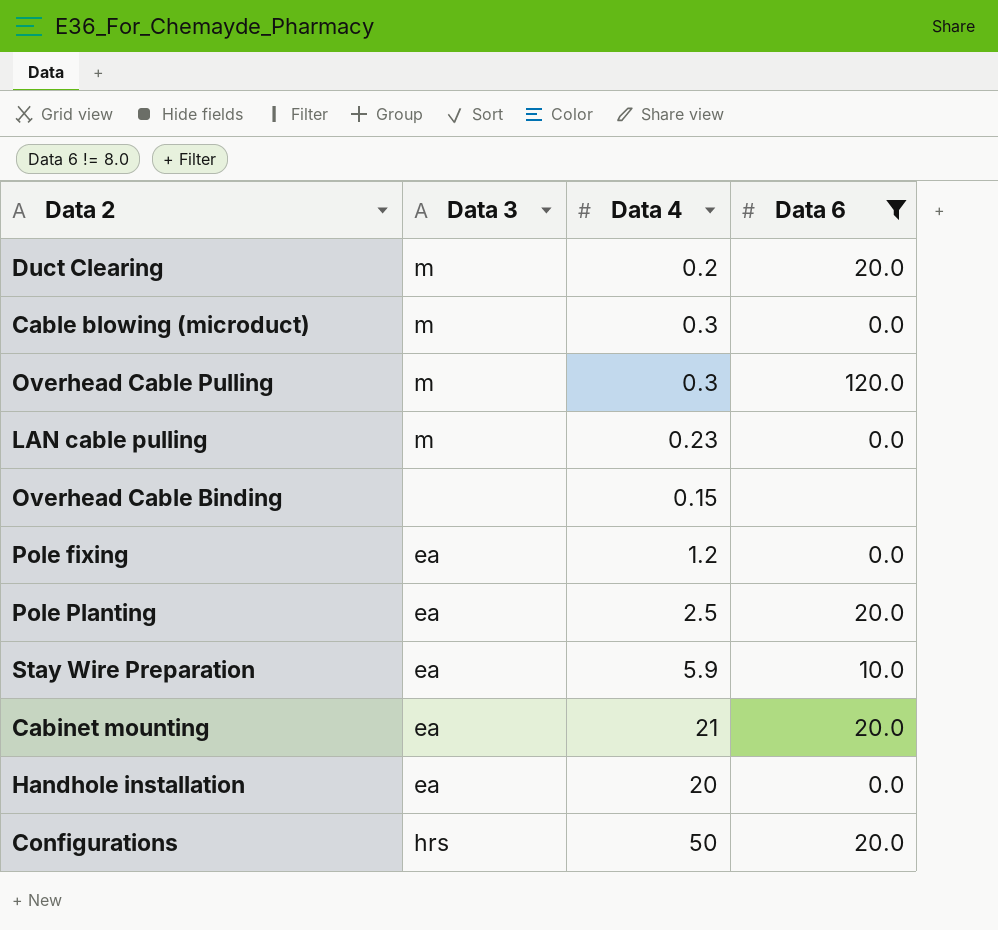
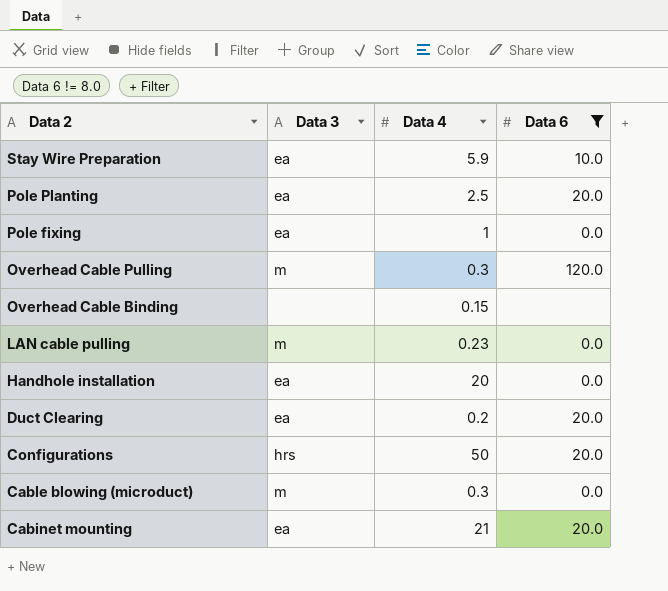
row order: none -> Data 2 descending
Pole fixing | Data 4: 1.2 -> 1
Duct Clearing | Data 3: m -> ea

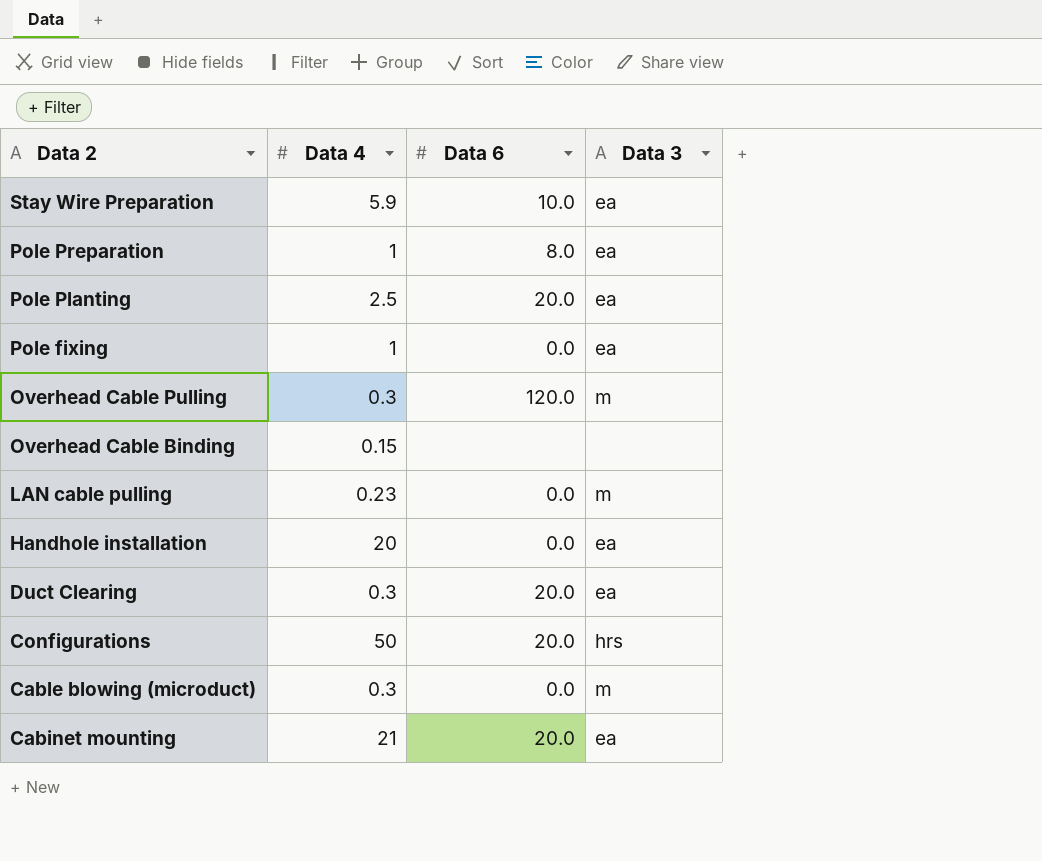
filter: Data 6 != 8.0 -> none
column Data 3 | position: 2 -> 4
Duct Clearing | Data 4: 0.2 -> 0.3

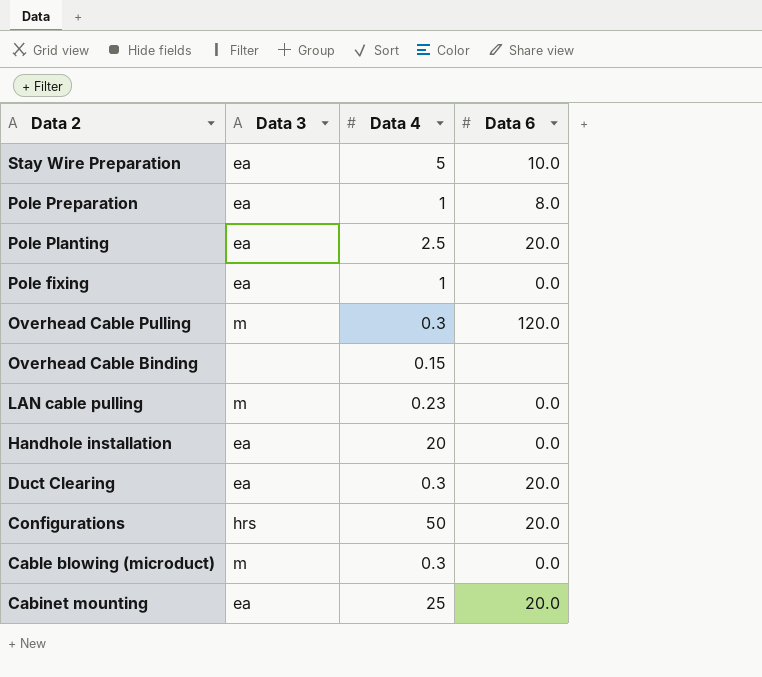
column Data 3 | position: 4 -> 2
Stay Wire Preparation | Data 4: 5.9 -> 5
Cabinet mounting | Data 4: 21 -> 25

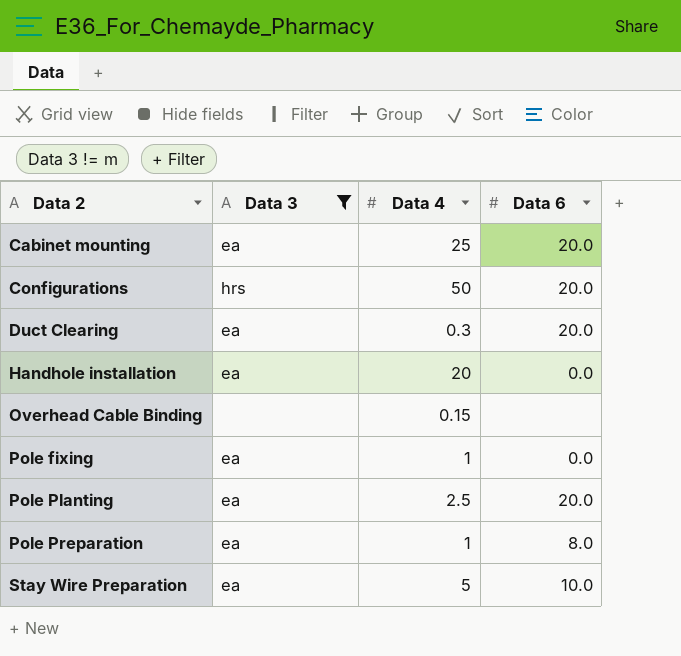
filter: none -> Data 3 != m
row order: Data 2 descending -> Data 2 ascending

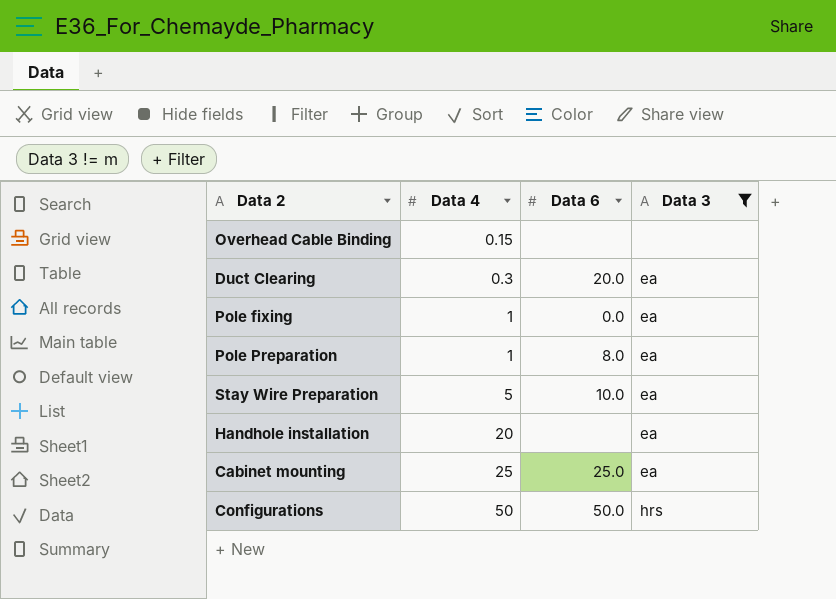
row order: Data 2 ascending -> Data 4 ascending
column Data 3 | position: 2 -> 4
row Pole Planting: ea | 2.5 | 20.0 -> none
Handhole installation | Data 6: 0.0 -> none
Cabinet mounting | Data 6: 20.0 -> 25.0
Configurations | Data 6: 20.0 -> 50.0

